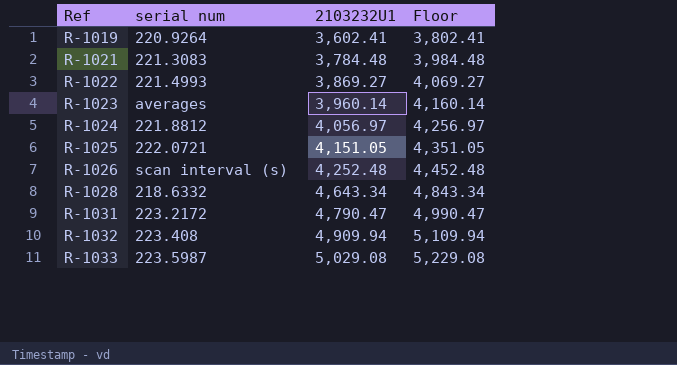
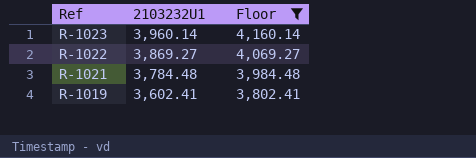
filter: none -> Floor <= 4,160.14
row order: Ref ascending -> Ref descending
column serial num | position: 2 -> none

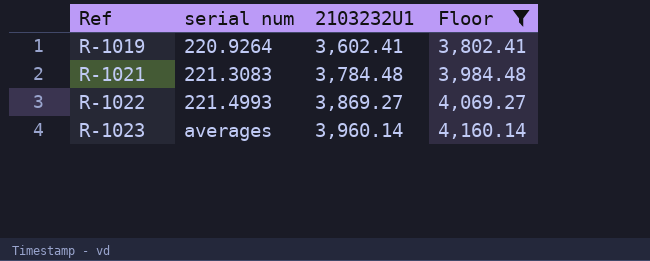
row order: Ref descending -> Ref ascending
column serial num | position: none -> 2

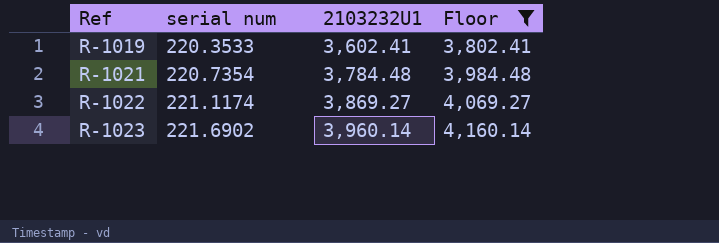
R-1019 | serial num: 220.9264 -> 220.3533
R-1021 | serial num: 221.3083 -> 220.7354
R-1022 | serial num: 221.4993 -> 221.1174
R-1023 | serial num: averages -> 221.6902

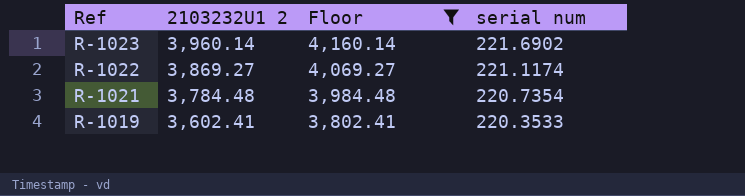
row order: Ref ascending -> Ref descending
column name: 2103232U1 -> 2103232U1 2
column serial num | position: 2 -> 4

